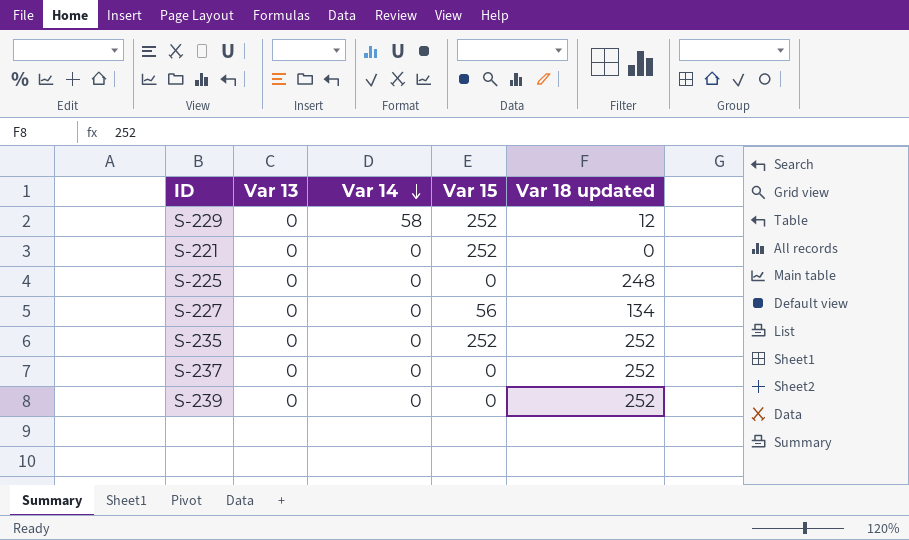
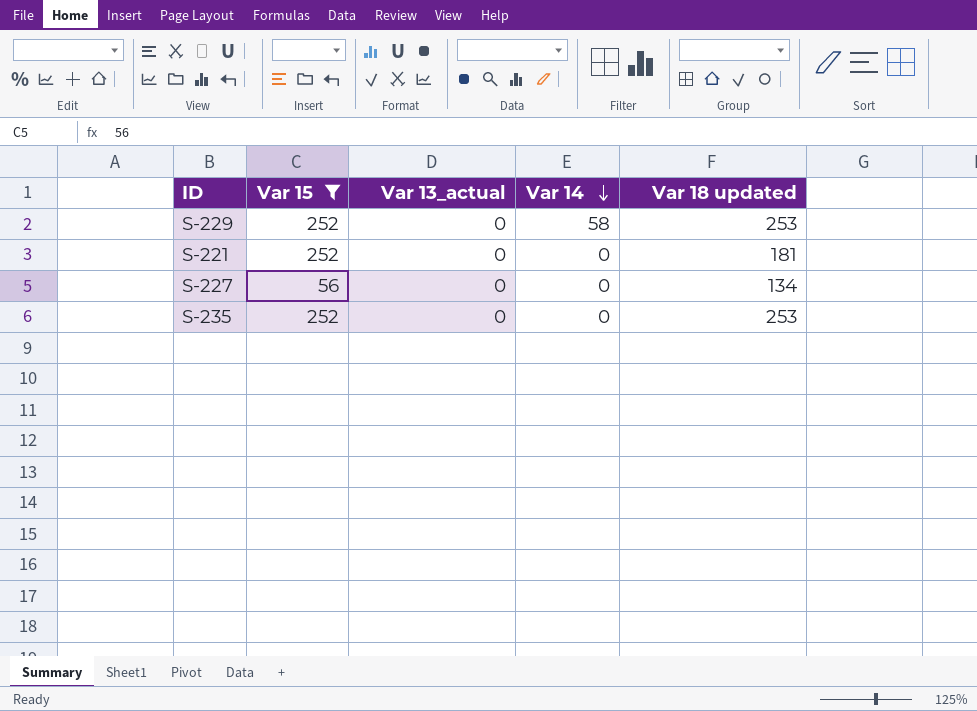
filter: none -> Var 15 != 0
column Var 15 | position: 4 -> 2
column name: Var 13 -> Var 13_actual
S-229 | Var 18 updated: 12 -> 253
S-221 | Var 18 updated: 0 -> 181
S-235 | Var 18 updated: 252 -> 253

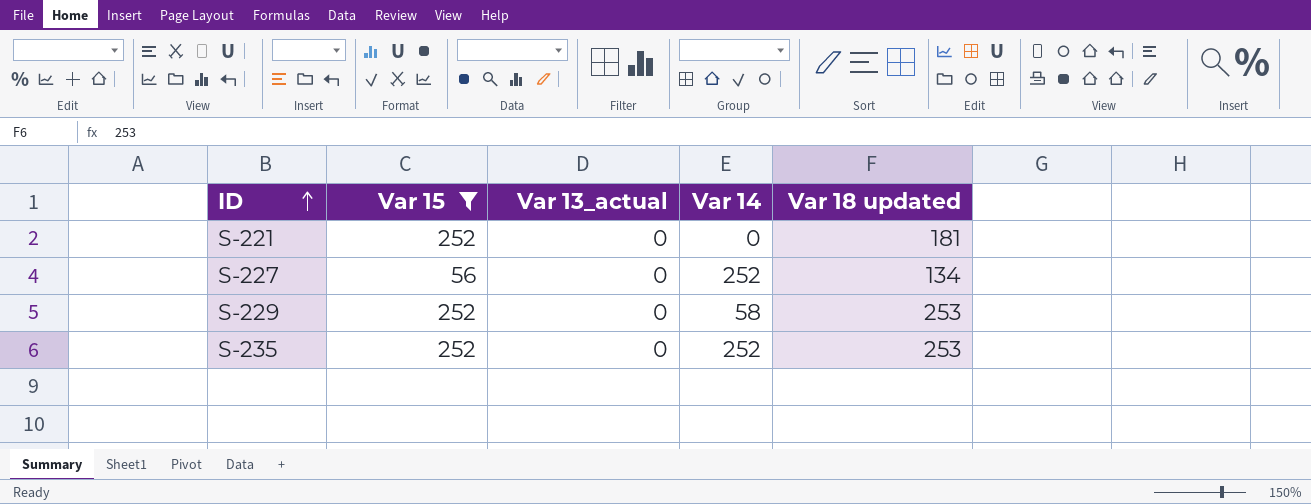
row order: Var 14 descending -> ID ascending
S-227 | Var 14: 0 -> 252
S-235 | Var 14: 0 -> 252

